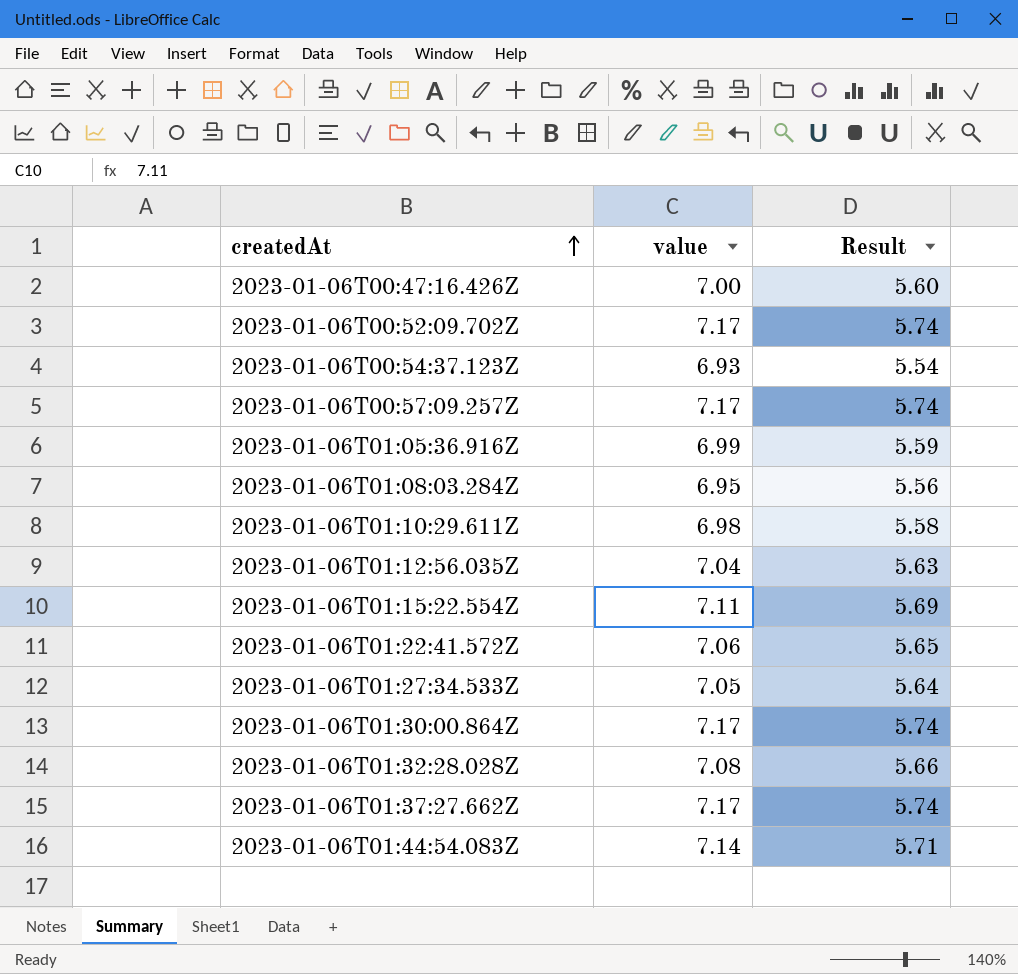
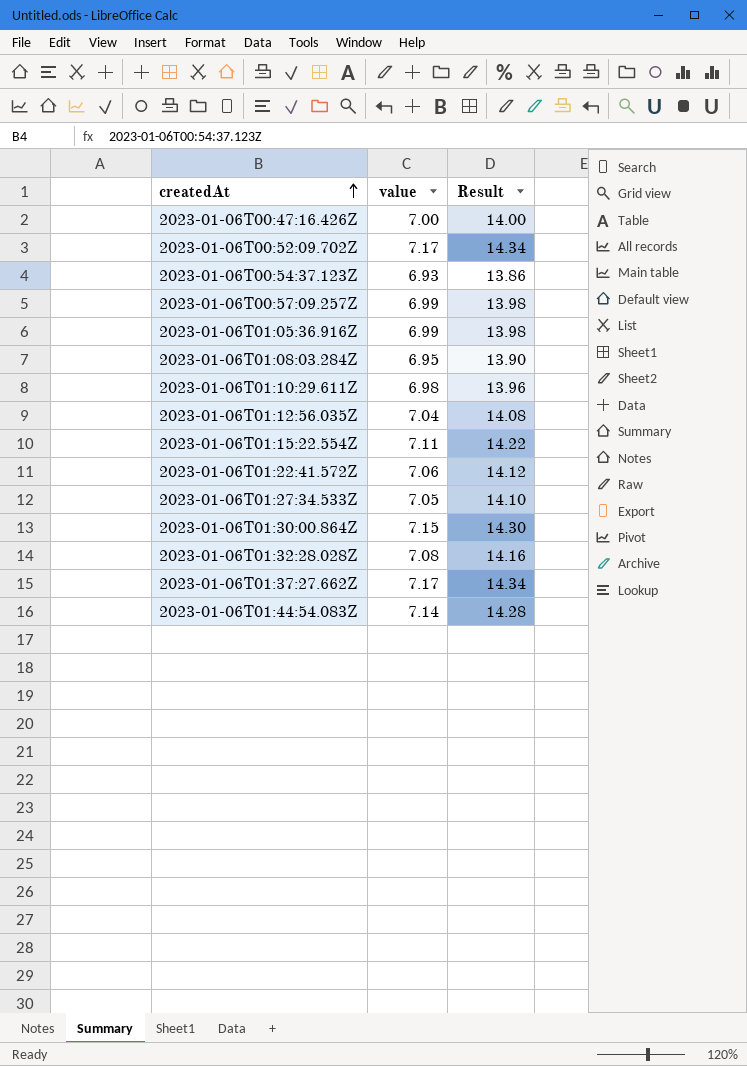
column Result | formula: [value] * 0.8 -> [value] * 2
2023-01-06T00:57:09.257Z | value: 7.17 -> 6.99
2023-01-06T01:30:00.864Z | value: 7.17 -> 7.15

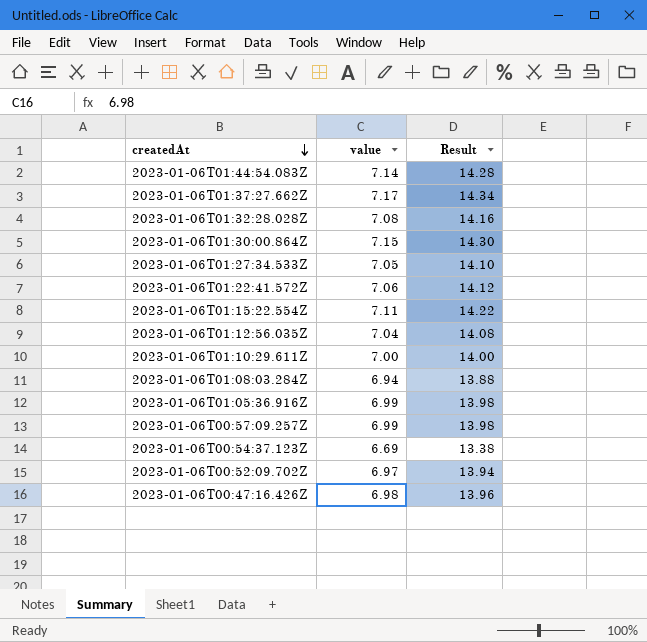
row order: createdAt ascending -> createdAt descending
2023-01-06T01:10:29.611Z | value: 6.98 -> 7.00
2023-01-06T01:10:29.611Z | Result: 13.96 -> 14.00
2023-01-06T01:08:03.284Z | value: 6.95 -> 6.94
2023-01-06T01:08:03.284Z | Result: 13.90 -> 13.88
2023-01-06T00:54:37.123Z | value: 6.93 -> 6.69
2023-01-06T00:54:37.123Z | Result: 13.86 -> 13.38
2023-01-06T00:52:09.702Z | value: 7.17 -> 6.97
2023-01-06T00:52:09.702Z | Result: 14.34 -> 13.94
2023-01-06T00:47:16.426Z | value: 7.00 -> 6.98
2023-01-06T00:47:16.426Z | Result: 14.00 -> 13.96

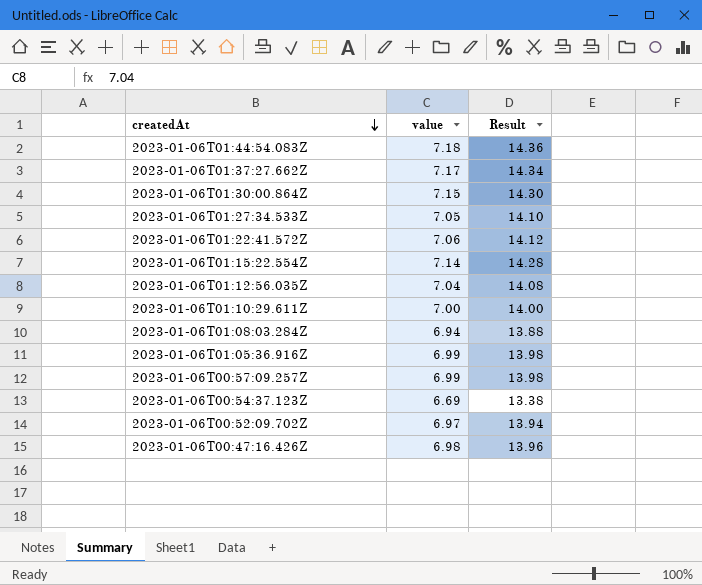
row 2023-01-06T01:32:28.028Z: 7.08 | 14.16 -> none
2023-01-06T01:44:54.083Z | value: 7.14 -> 7.18
2023-01-06T01:44:54.083Z | Result: 14.28 -> 14.36
2023-01-06T01:15:22.554Z | value: 7.11 -> 7.14
2023-01-06T01:15:22.554Z | Result: 14.22 -> 14.28

